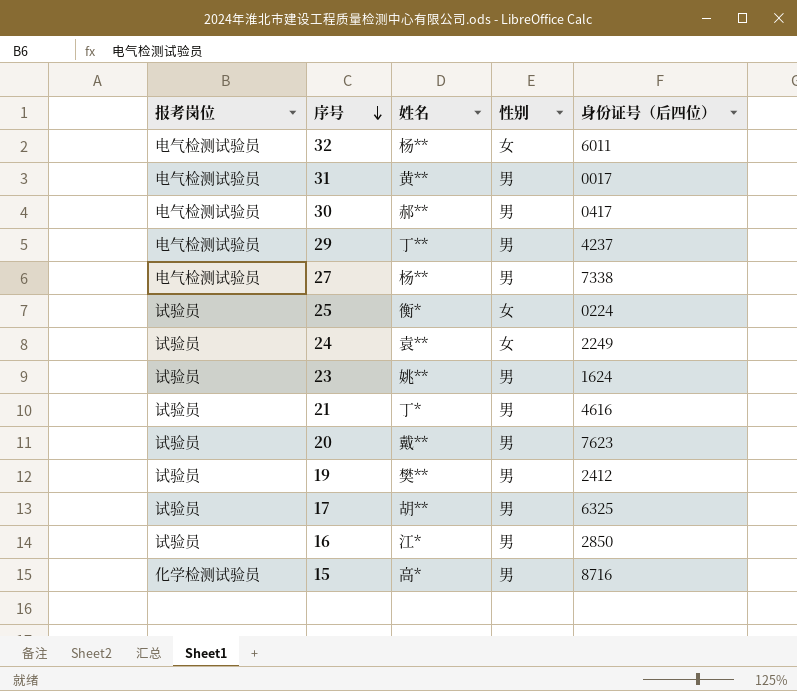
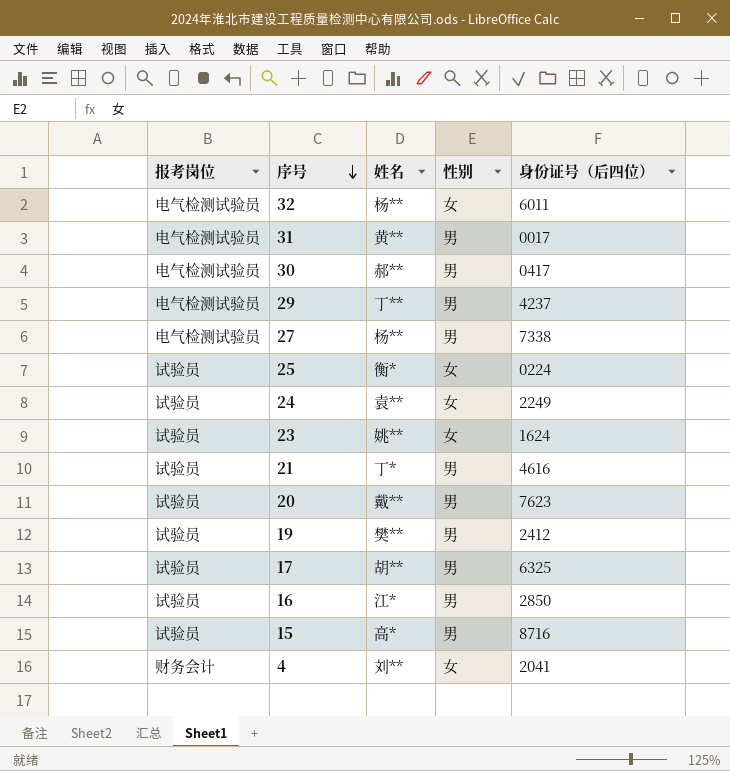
23 | 性别: 男 -> 女
15 | 报考岗位: 化学检测试验员 -> 试验员
row 4: none -> 财务会计 | 刘** | 女 | 2041

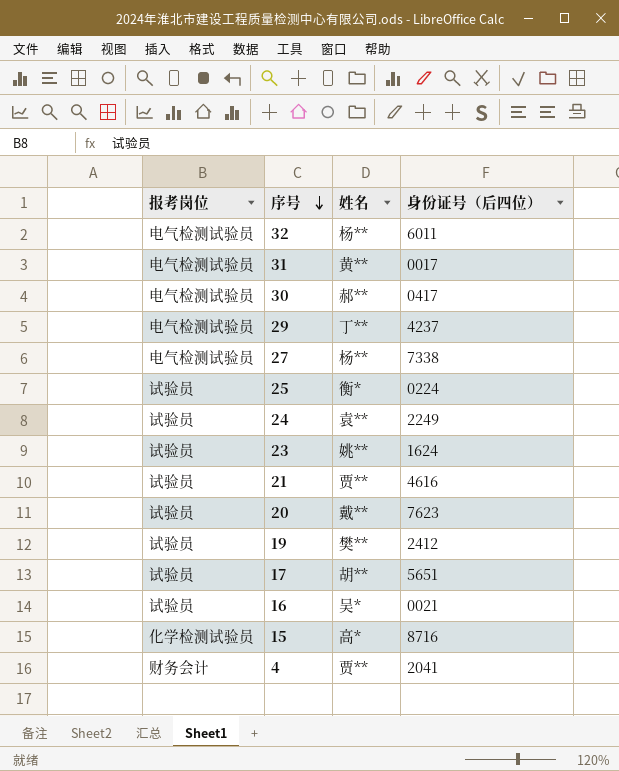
column 性别 | position: 4 -> none
21 | 姓名: 丁* -> 贾**
17 | 身份证号（后四位）: 6325 -> 5651
16 | 姓名: 江* -> 吴*
16 | 身份证号（后四位）: 2850 -> 0021
15 | 报考岗位: 试验员 -> 化学检测试验员
4 | 姓名: 刘** -> 贾**

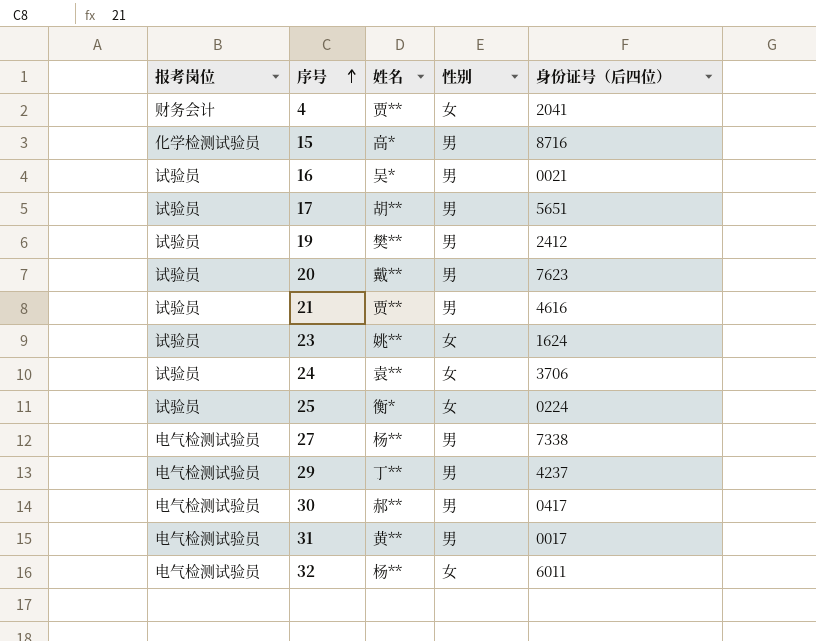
row order: 序号 descending -> 序号 ascending
column 性别 | position: none -> 4
24 | 身份证号（后四位）: 2249 -> 3706

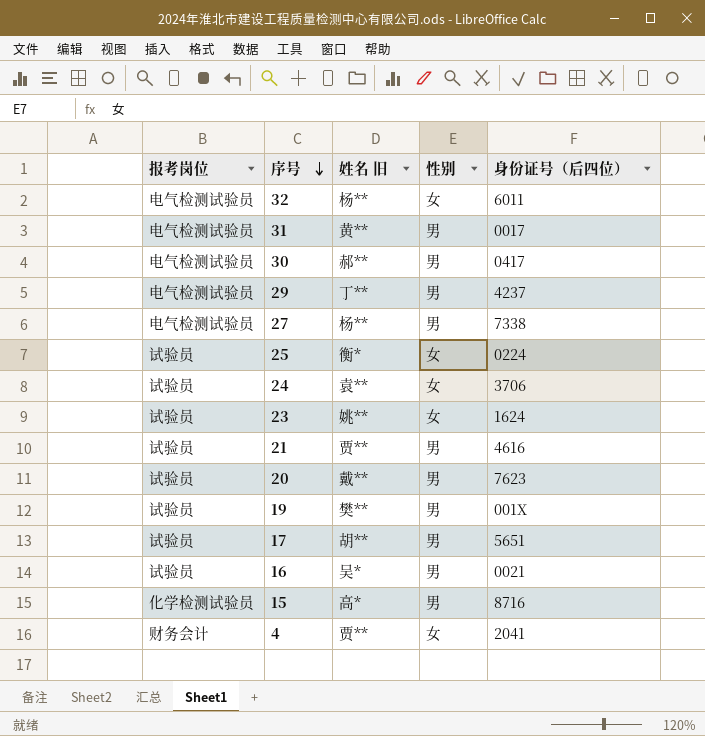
row order: 序号 ascending -> 序号 descending
column name: 姓名 -> 姓名 旧
19 | 身份证号（后四位）: 2412 -> 001X

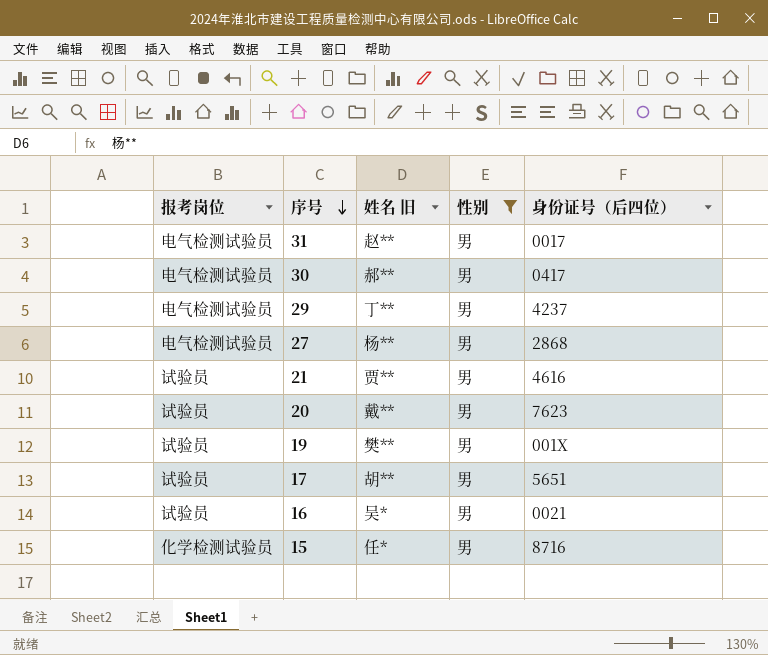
filter: none -> 性别 = 男
31 | 姓名 旧: 黄** -> 赵**
27 | 身份证号（后四位）: 7338 -> 2868
15 | 姓名 旧: 高* -> 任*

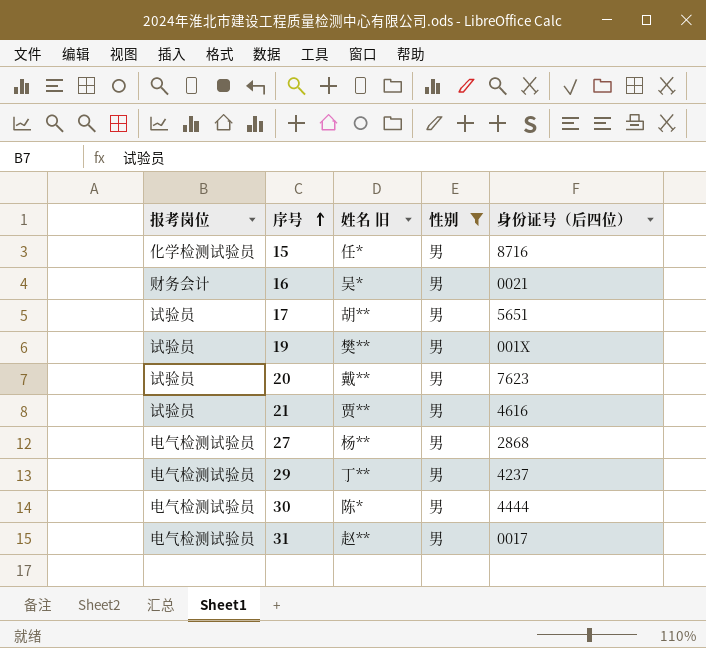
row order: 序号 descending -> 序号 ascending
16 | 报考岗位: 试验员 -> 财务会计
30 | 姓名 旧: 郝** -> 陈*
30 | 身份证号（后四位）: 0417 -> 4444

